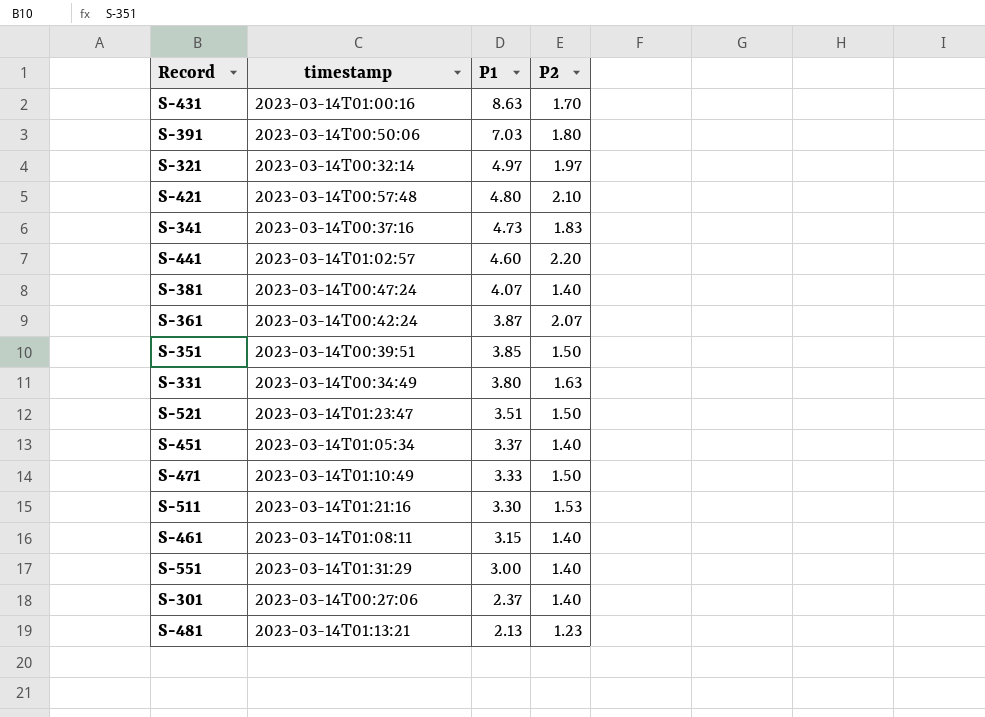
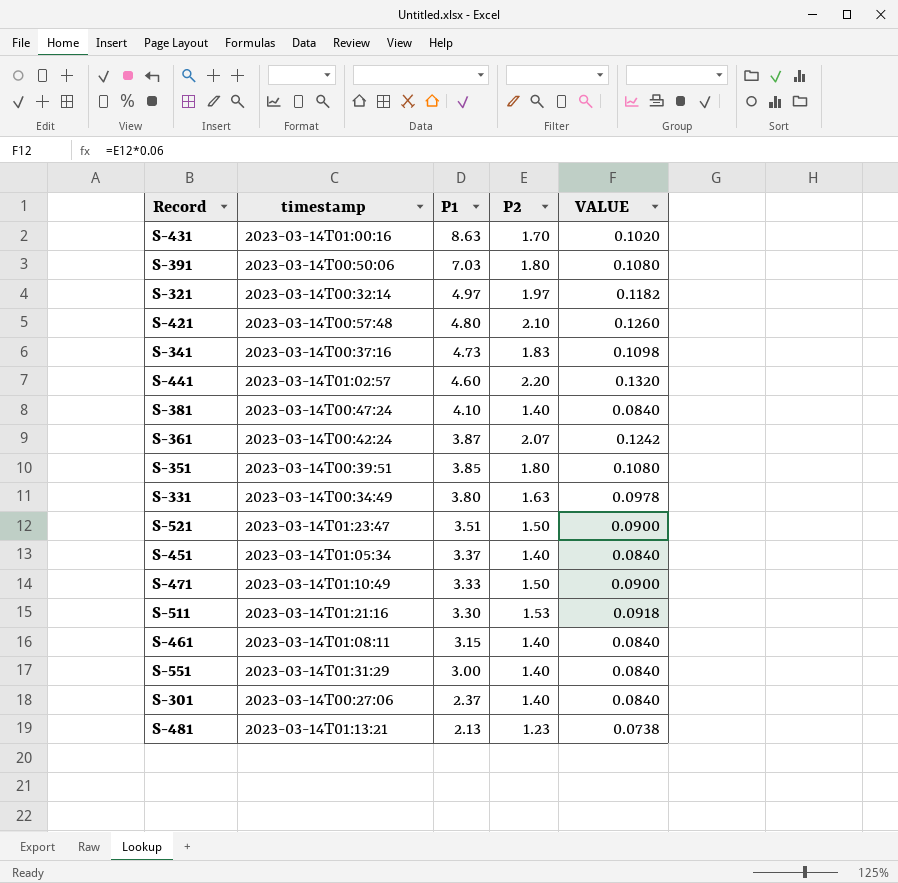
column VALUE | formula: none -> [P2] * 0.06
S-381 | P1: 4.07 -> 4.10
S-351 | P2: 1.50 -> 1.80

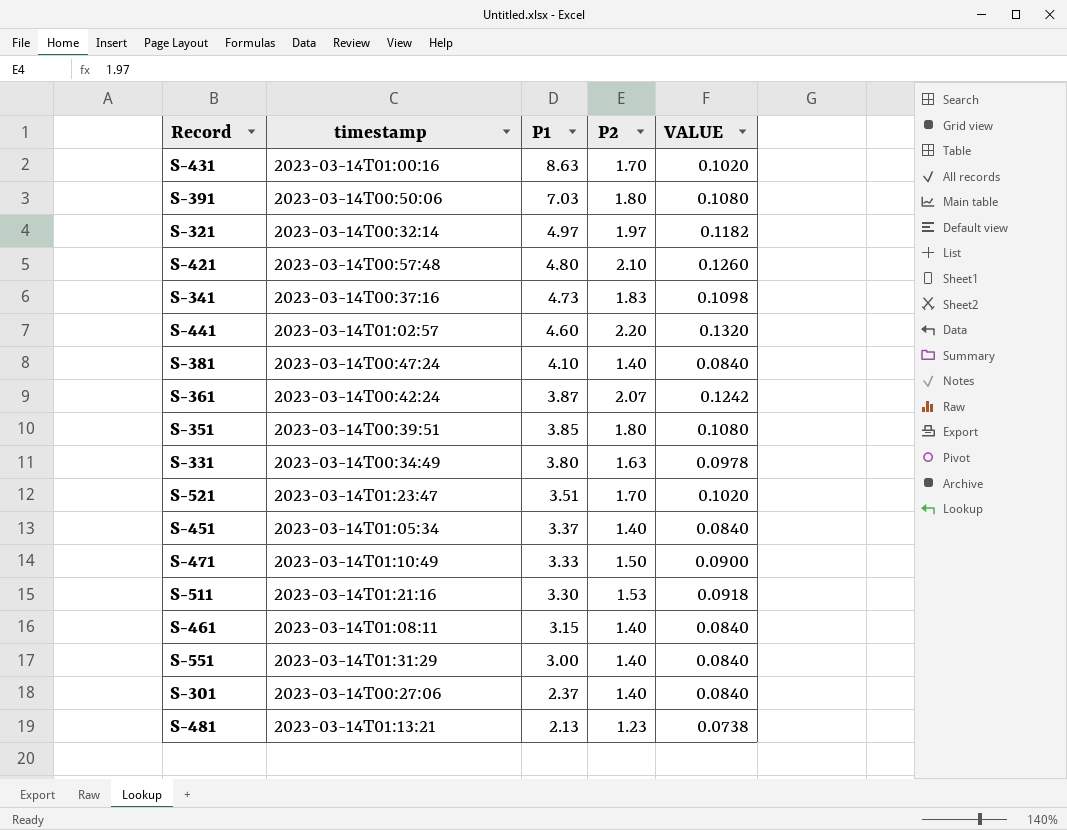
S-521 | P2: 1.50 -> 1.70
S-521 | VALUE: 0.0900 -> 0.1020

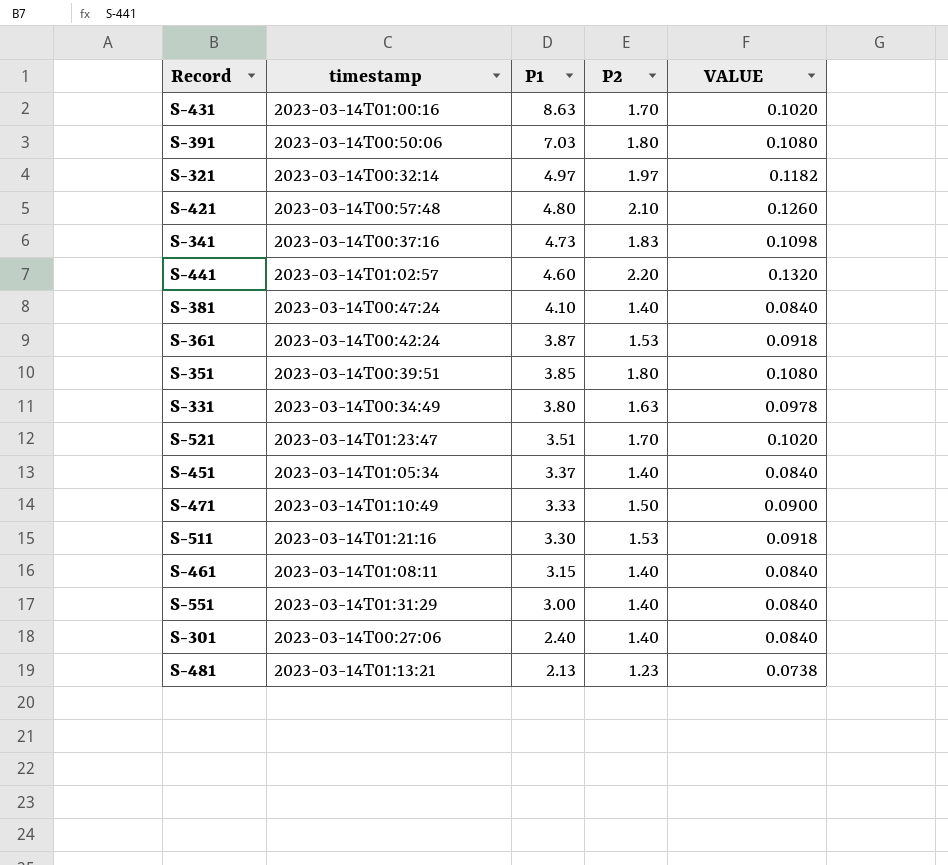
S-361 | P2: 2.07 -> 1.53
S-361 | VALUE: 0.1242 -> 0.0918
S-301 | P1: 2.37 -> 2.40

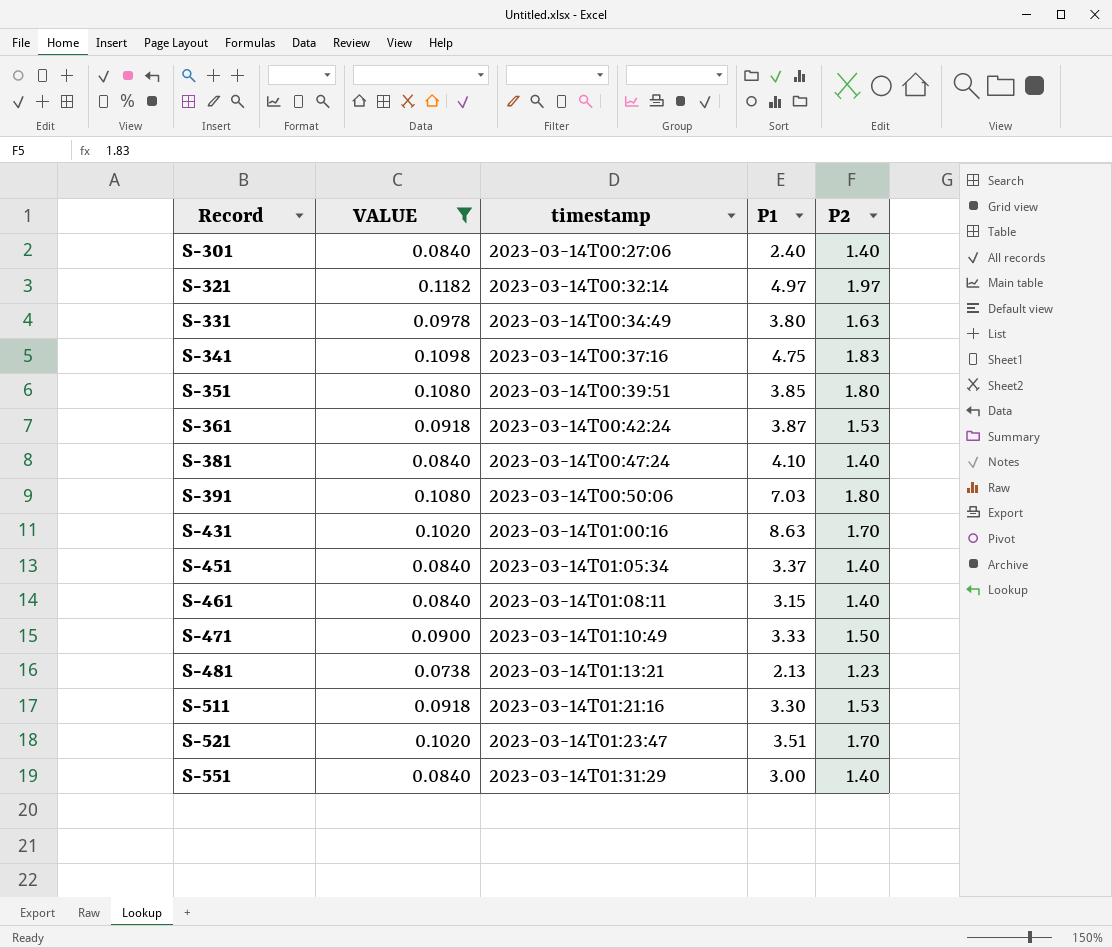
filter: none -> VALUE <= 0.1182
row order: P1 descending -> Record ascending
column VALUE | position: 5 -> 2
S-341 | P1: 4.73 -> 4.75

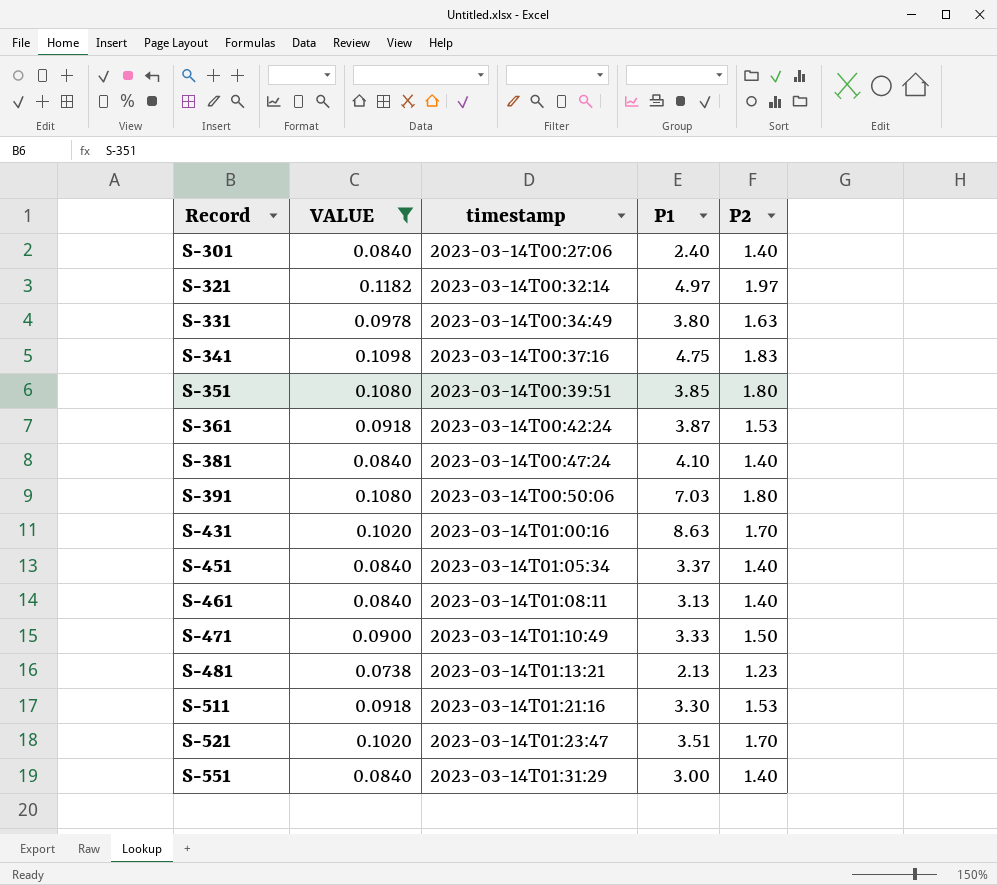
S-461 | P1: 3.15 -> 3.13

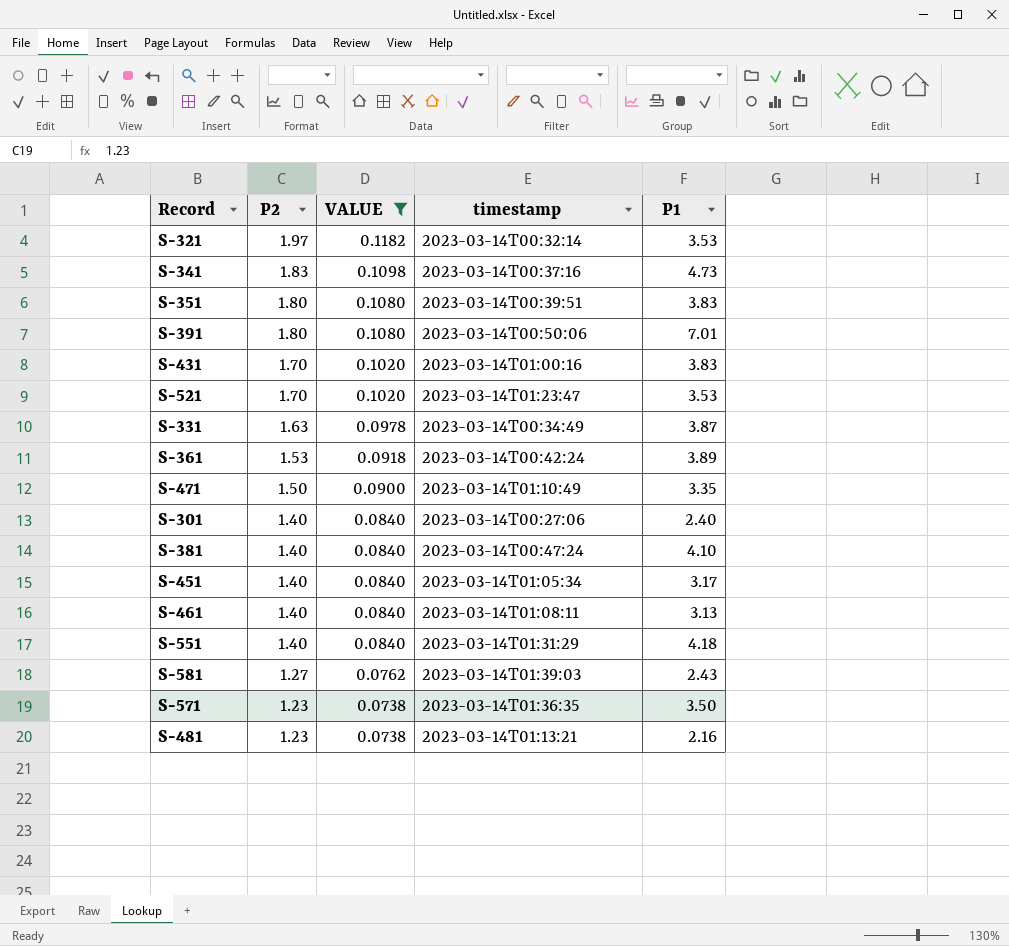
row order: Record ascending -> P2 descending
column P2 | position: 5 -> 2
row S-511: 0.0918 | 2023-03-14T01:21:16 | 3.30 | 1.53 -> none
S-321 | P1: 4.97 -> 3.53
S-341 | P1: 4.75 -> 4.73
S-351 | P1: 3.85 -> 3.83
S-391 | P1: 7.03 -> 7.01
S-431 | P1: 8.63 -> 3.83
S-521 | P1: 3.51 -> 3.53
S-331 | P1: 3.80 -> 3.87
S-361 | P1: 3.87 -> 3.89
S-471 | P1: 3.33 -> 3.35
S-451 | P1: 3.37 -> 3.17
S-551 | P1: 3.00 -> 4.18
row S-581: none -> 1.27 | 0.0762 | 2023-03-14T01:39:03 | 2.43
row S-571: none -> 1.23 | 0.0738 | 2023-03-14T01:36:35 | 3.50
S-481 | P1: 2.13 -> 2.16

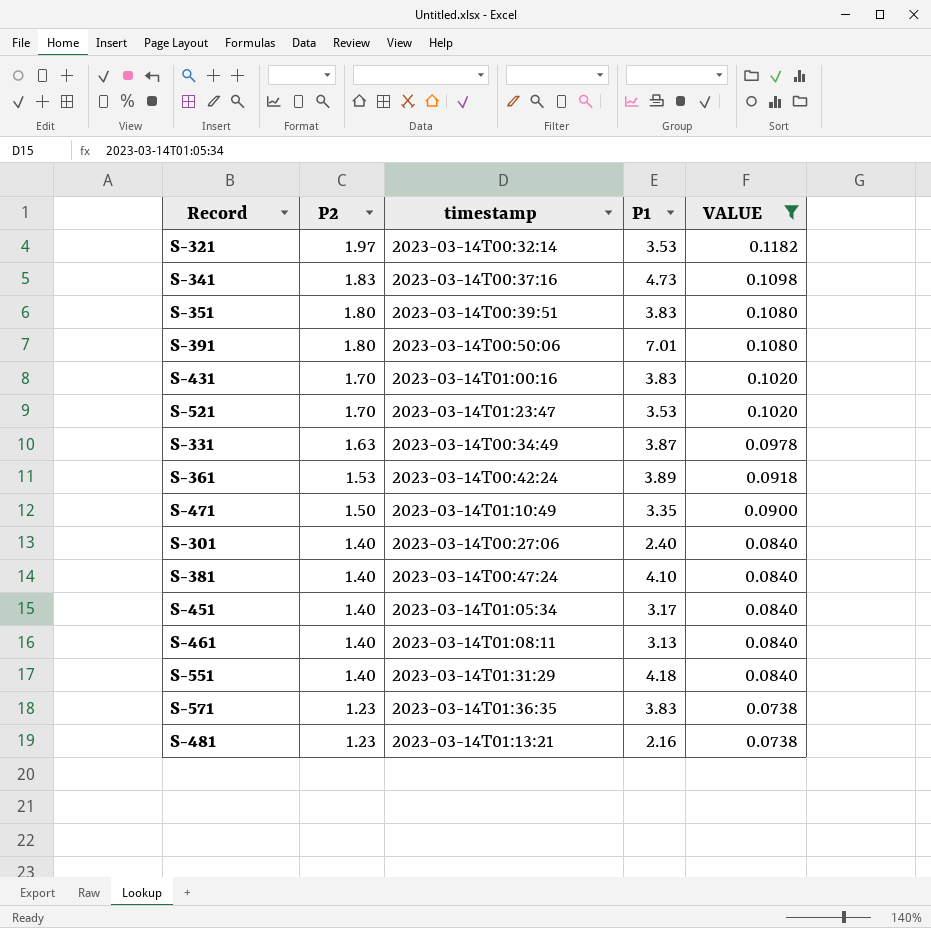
column VALUE | position: 3 -> 5
row S-581: 1.27 | 0.0762 | 2023-03-14T01:39:03 | 2.43 -> none
S-571 | P1: 3.50 -> 3.83

